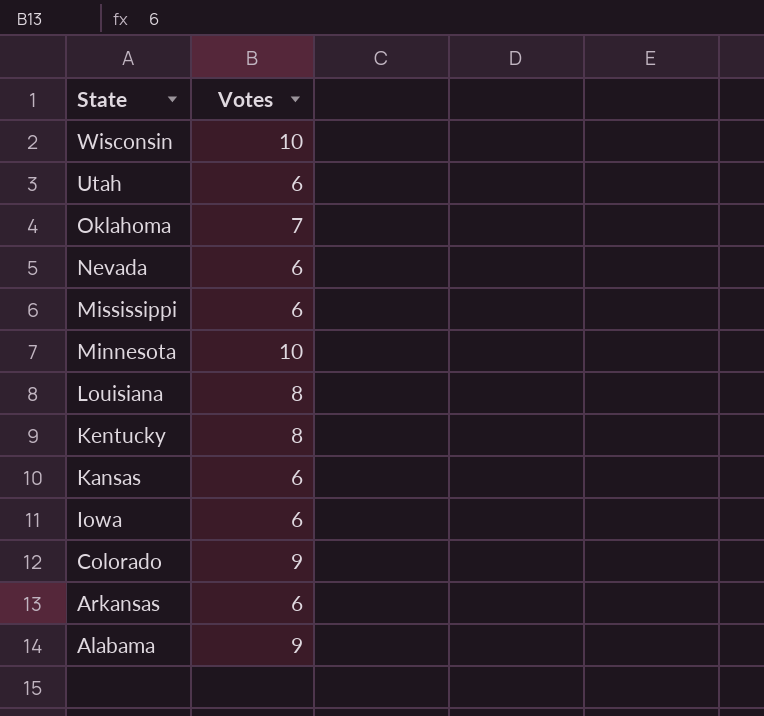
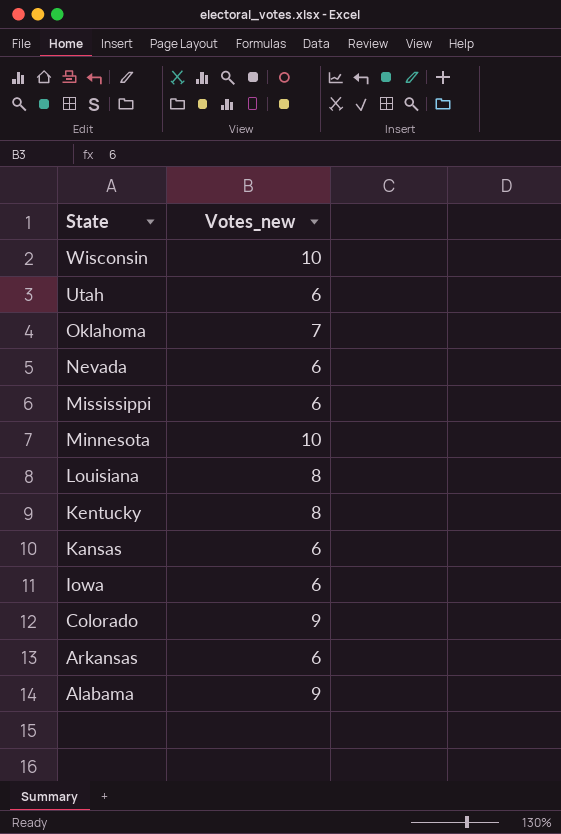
column name: Votes -> Votes_new

